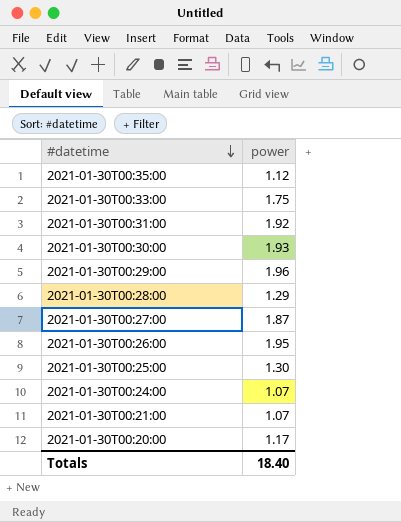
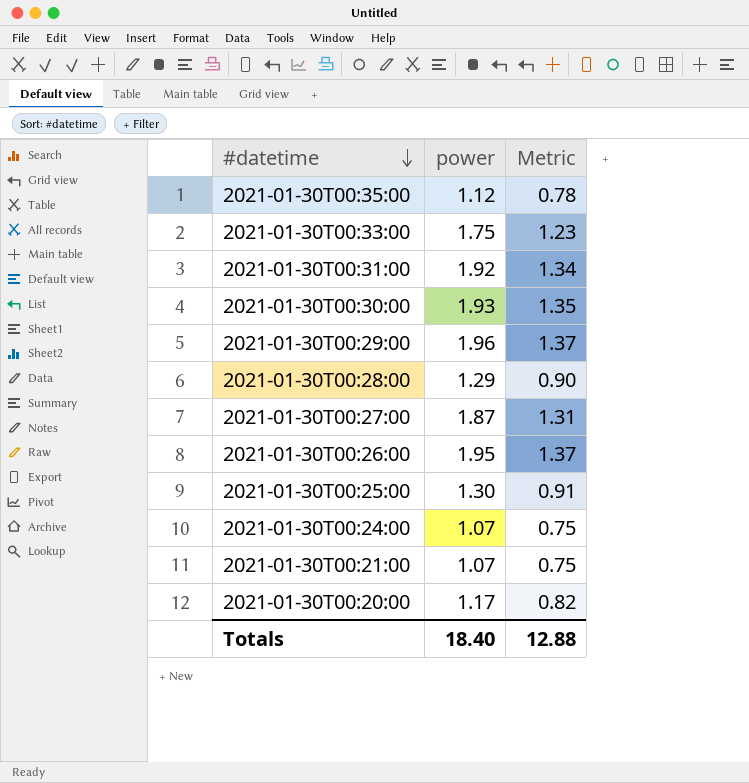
column Metric | formula: none -> [power] * 0.7

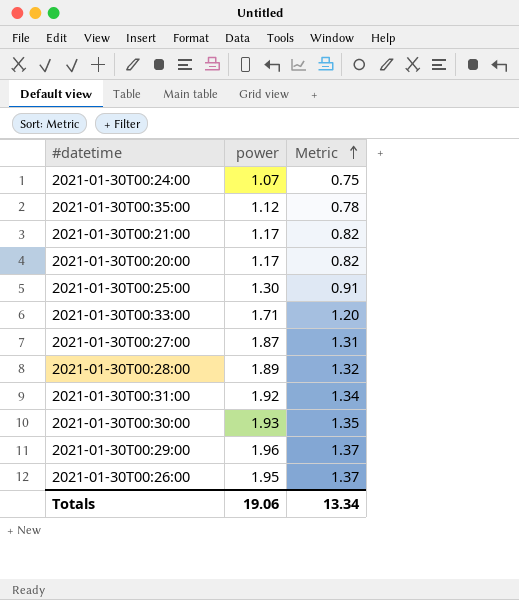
row order: #datetime descending -> Metric ascending
2021-01-30T00:21:00 | power: 1.07 -> 1.17
2021-01-30T00:21:00 | Metric: 0.75 -> 0.82
2021-01-30T00:33:00 | power: 1.75 -> 1.71
2021-01-30T00:33:00 | Metric: 1.23 -> 1.20
2021-01-30T00:28:00 | power: 1.29 -> 1.89
2021-01-30T00:28:00 | Metric: 0.90 -> 1.32
Totals | power: 18.40 -> 19.06
Totals | Metric: 12.88 -> 13.34

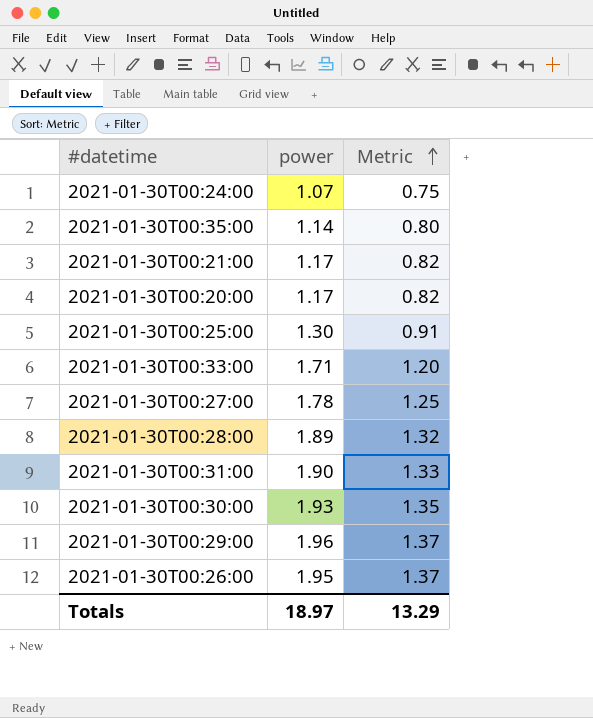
2021-01-30T00:35:00 | power: 1.12 -> 1.14
2021-01-30T00:35:00 | Metric: 0.78 -> 0.80
2021-01-30T00:27:00 | power: 1.87 -> 1.78
2021-01-30T00:27:00 | Metric: 1.31 -> 1.25
2021-01-30T00:31:00 | power: 1.92 -> 1.90
2021-01-30T00:31:00 | Metric: 1.34 -> 1.33
Totals | power: 19.06 -> 18.97
Totals | Metric: 13.34 -> 13.29

